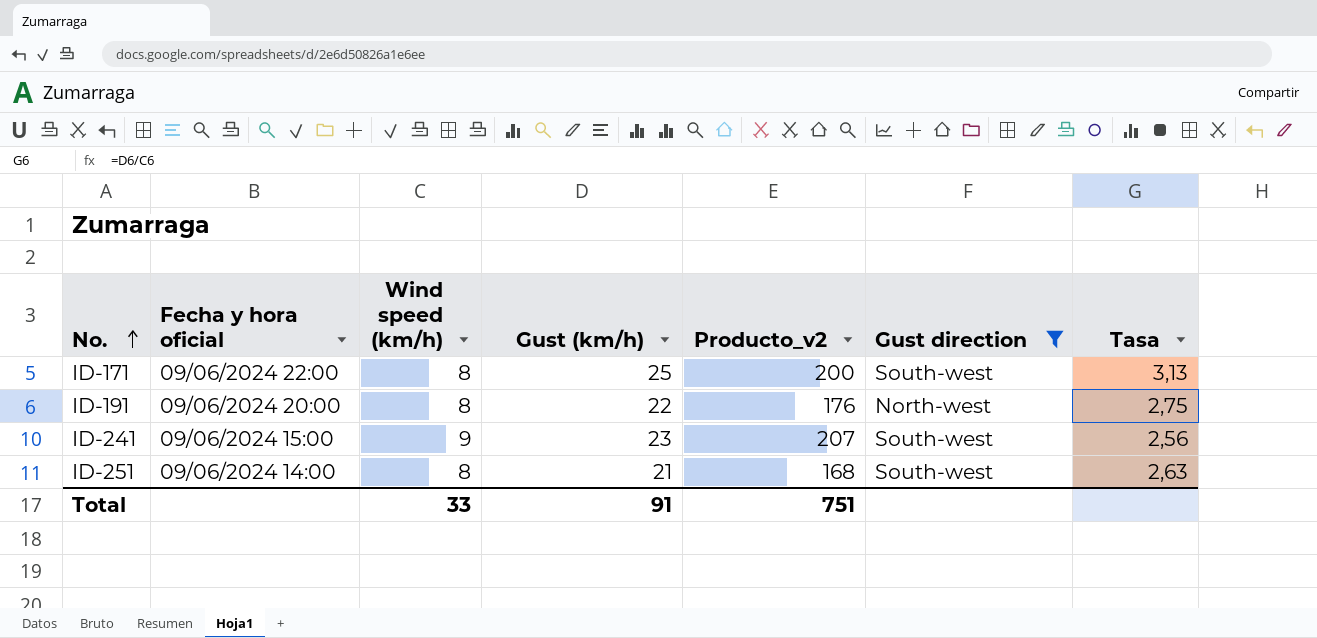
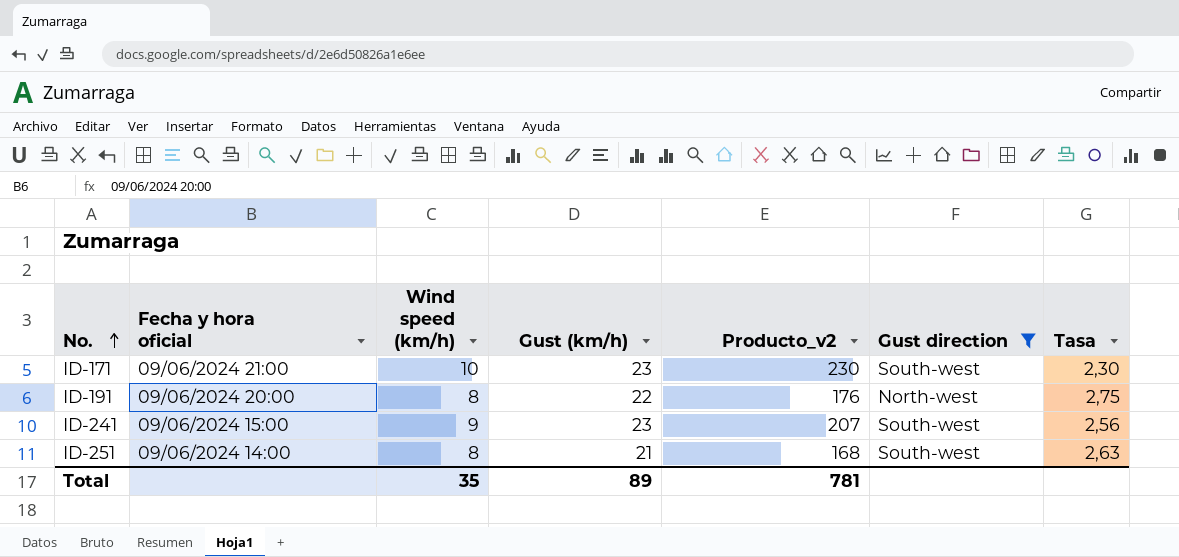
ID-171 | Fecha y hora oficial: 09/06/2024 22:00 -> 09/06/2024 21:00
ID-171 | Wind speed (km/h): 8 -> 10
ID-171 | Gust (km/h): 25 -> 23
ID-171 | Producto_v2: 200 -> 230
ID-171 | Tasa: 3,13 -> 2,30
Total | Wind speed (km/h): 33 -> 35
Total | Gust (km/h): 91 -> 89
Total | Producto_v2: 751 -> 781

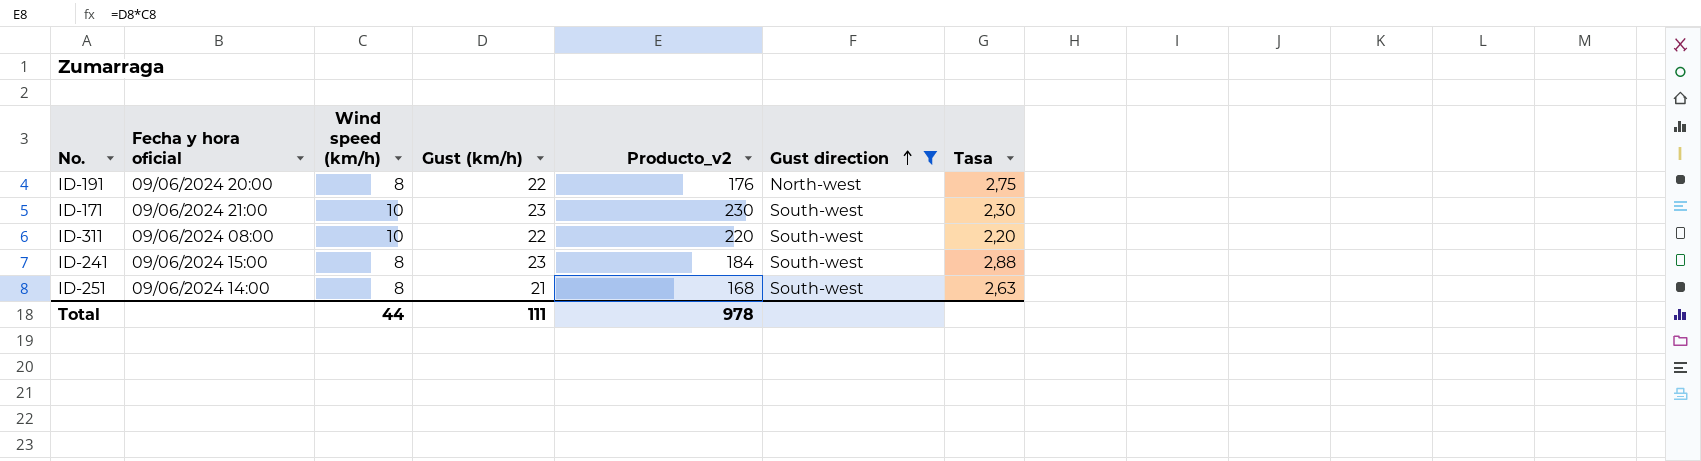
row order: No. ascending -> Gust direction ascending
row ID-311: none -> 09/06/2024 08:00 | 10 | 22 | 220 | South-west | 2,20
ID-241 | Wind speed (km/h): 9 -> 8
ID-241 | Producto_v2: 207 -> 184
ID-241 | Tasa: 2,56 -> 2,88
Total | Wind speed (km/h): 35 -> 44
Total | Gust (km/h): 89 -> 111
Total | Producto_v2: 781 -> 978

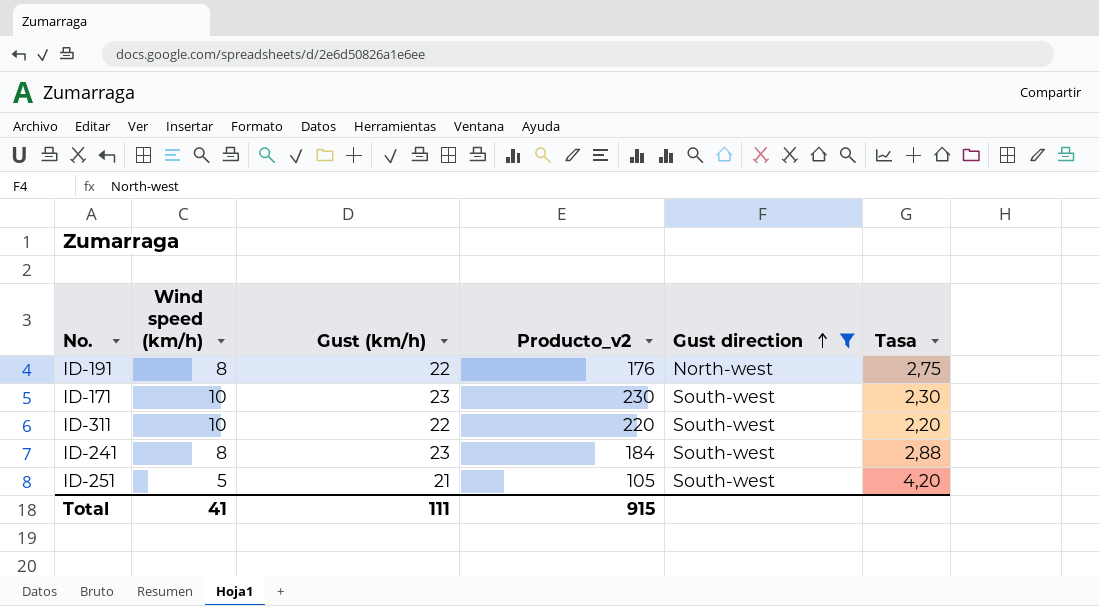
column Fecha y hora oficial | position: 2 -> none
ID-251 | Wind speed (km/h): 8 -> 5
ID-251 | Producto_v2: 168 -> 105
ID-251 | Tasa: 2,63 -> 4,20
Total | Wind speed (km/h): 44 -> 41
Total | Producto_v2: 978 -> 915

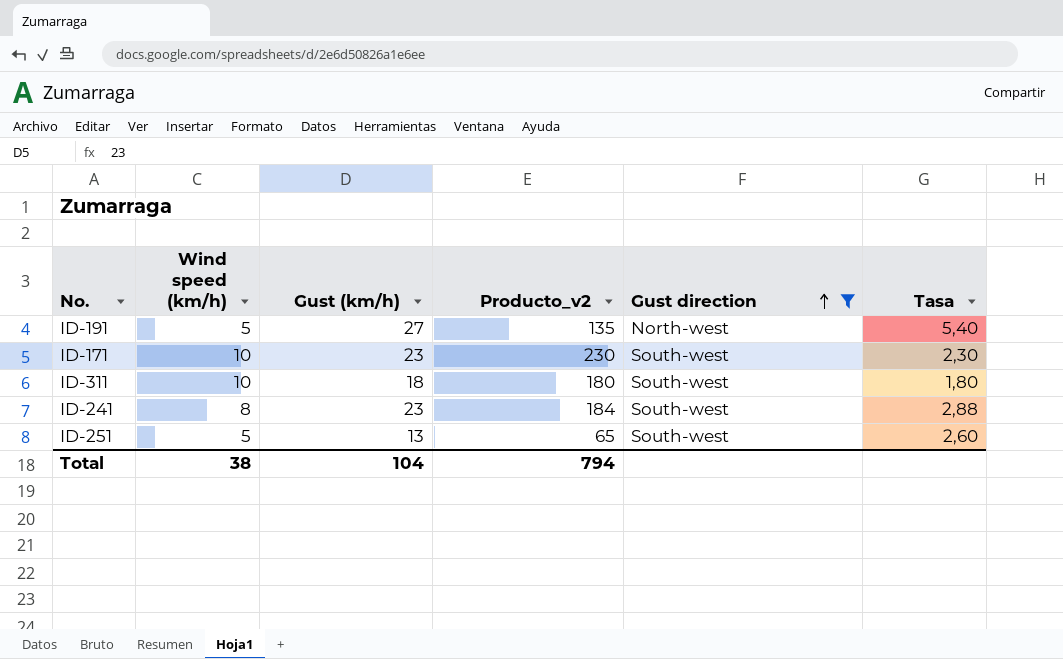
ID-191 | Wind speed (km/h): 8 -> 5
ID-191 | Gust (km/h): 22 -> 27
ID-191 | Producto_v2: 176 -> 135
ID-191 | Tasa: 2,75 -> 5,40
ID-311 | Gust (km/h): 22 -> 18
ID-311 | Producto_v2: 220 -> 180
ID-311 | Tasa: 2,20 -> 1,80
ID-251 | Gust (km/h): 21 -> 13
ID-251 | Producto_v2: 105 -> 65
ID-251 | Tasa: 4,20 -> 2,60
Total | Wind speed (km/h): 41 -> 38
Total | Gust (km/h): 111 -> 104
Total | Producto_v2: 915 -> 794

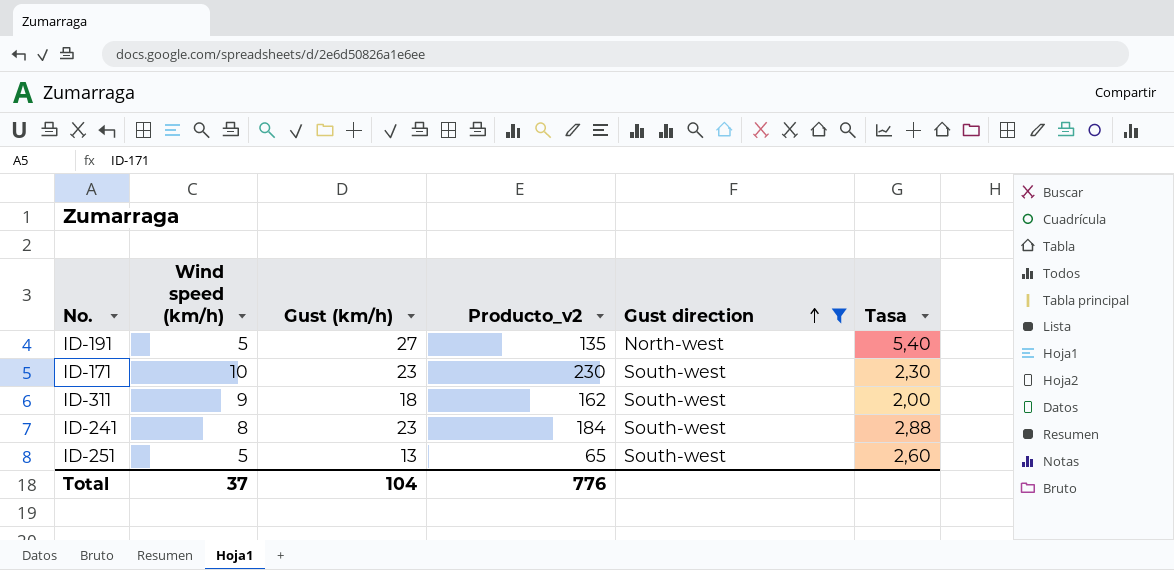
ID-311 | Wind speed (km/h): 10 -> 9
ID-311 | Producto_v2: 180 -> 162
ID-311 | Tasa: 1,80 -> 2,00
Total | Wind speed (km/h): 38 -> 37
Total | Producto_v2: 794 -> 776

